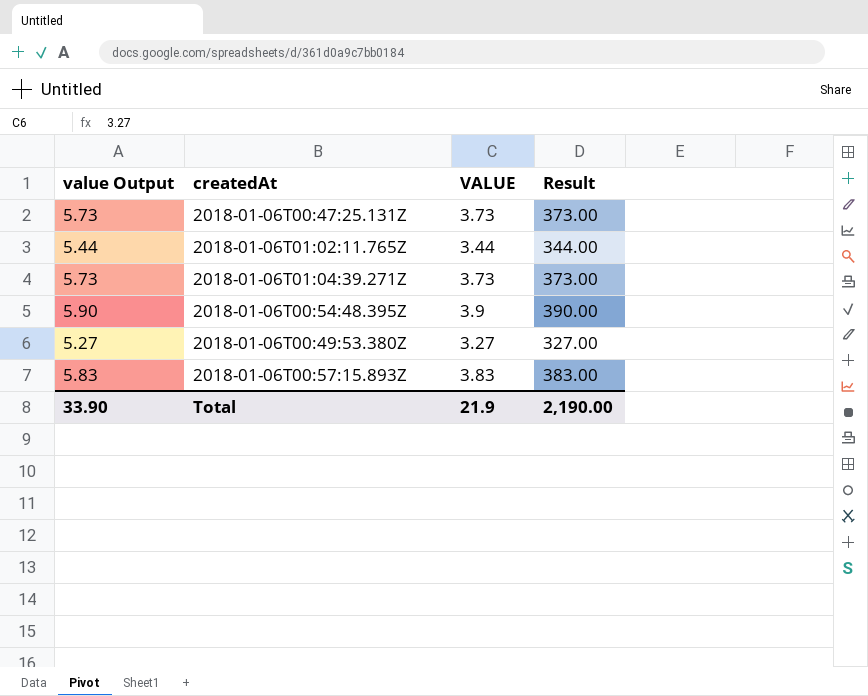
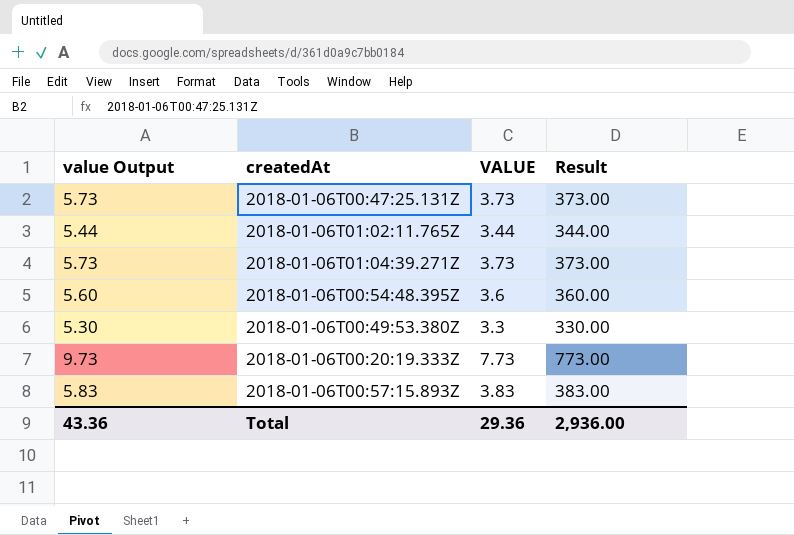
2018-01-06T00:54:48.395Z | value Output: 5.90 -> 5.60
2018-01-06T00:54:48.395Z | VALUE: 3.9 -> 3.6
2018-01-06T00:54:48.395Z | Result: 390.00 -> 360.00
2018-01-06T00:49:53.380Z | value Output: 5.27 -> 5.30
2018-01-06T00:49:53.380Z | VALUE: 3.27 -> 3.3
2018-01-06T00:49:53.380Z | Result: 327.00 -> 330.00
row 2018-01-06T00:20:19.333Z: none -> 9.73 | 7.73 | 773.00
Total | value Output: 33.90 -> 43.36
Total | VALUE: 21.9 -> 29.36
Total | Result: 2,190.00 -> 2,936.00

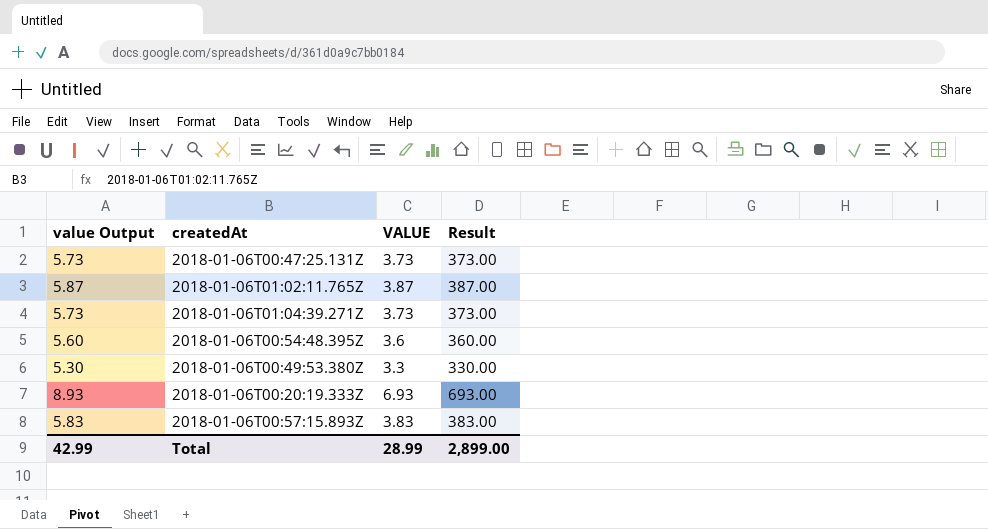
2018-01-06T01:02:11.765Z | value Output: 5.44 -> 5.87
2018-01-06T01:02:11.765Z | VALUE: 3.44 -> 3.87
2018-01-06T01:02:11.765Z | Result: 344.00 -> 387.00
2018-01-06T00:20:19.333Z | value Output: 9.73 -> 8.93
2018-01-06T00:20:19.333Z | VALUE: 7.73 -> 6.93
2018-01-06T00:20:19.333Z | Result: 773.00 -> 693.00
Total | value Output: 43.36 -> 42.99
Total | VALUE: 29.36 -> 28.99
Total | Result: 2,936.00 -> 2,899.00

